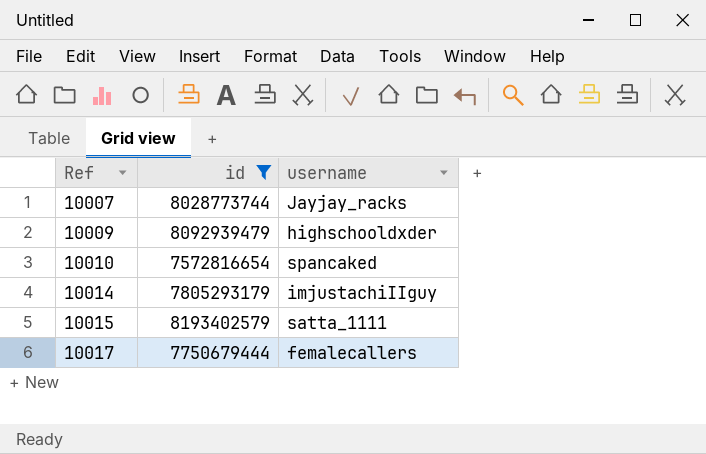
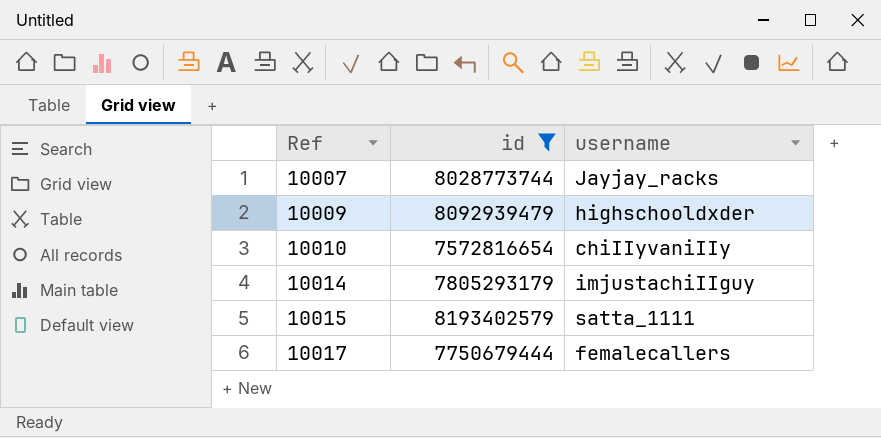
10010 | username: spancaked -> chiIIyvaniIIy

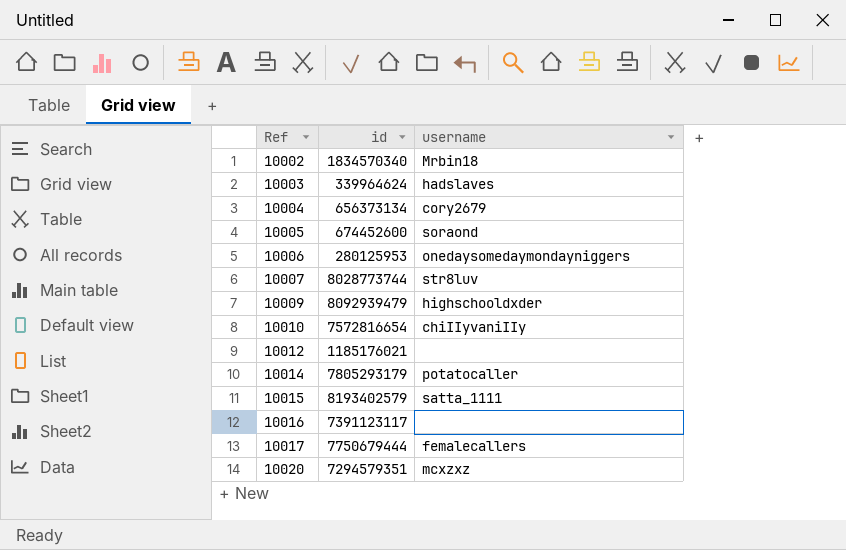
filter: id >= 7572816654 -> none
10007 | username: Jayjay_racks -> str8luv
10014 | username: imjustachiIIguy -> potatocaller

